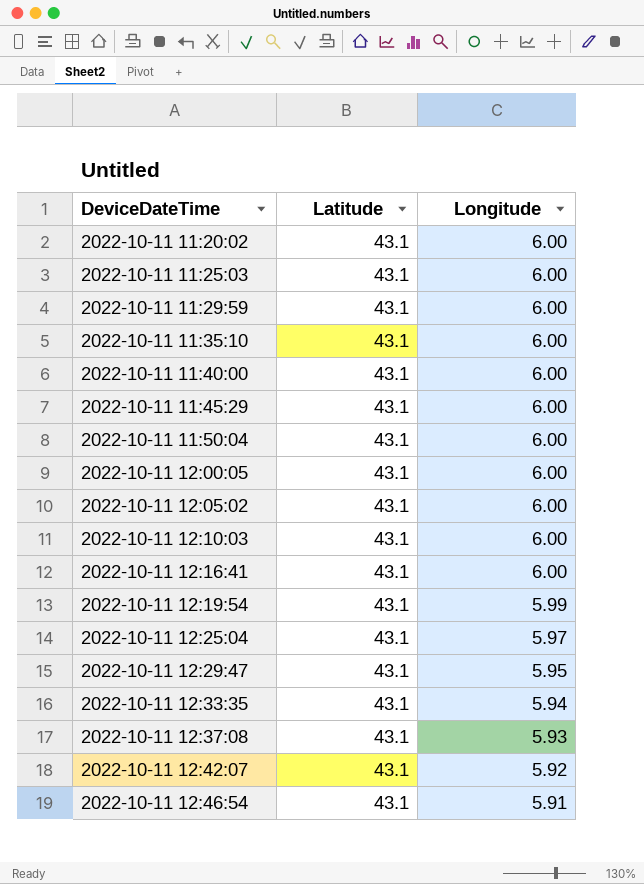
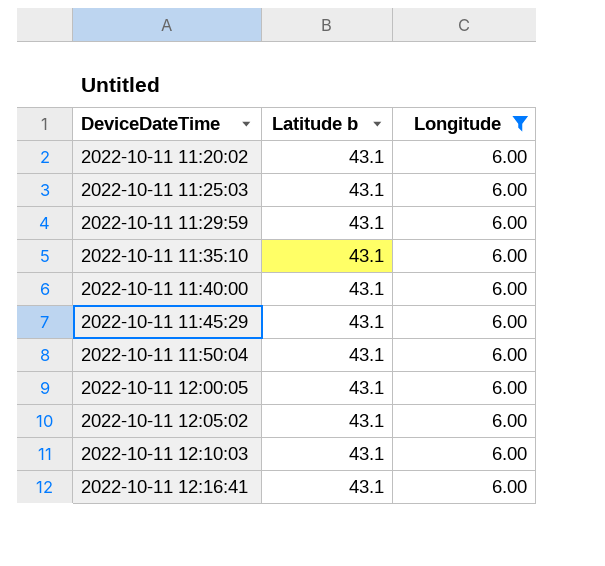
filter: none -> Longitude = 6.00
column name: Latitude -> Latitude b

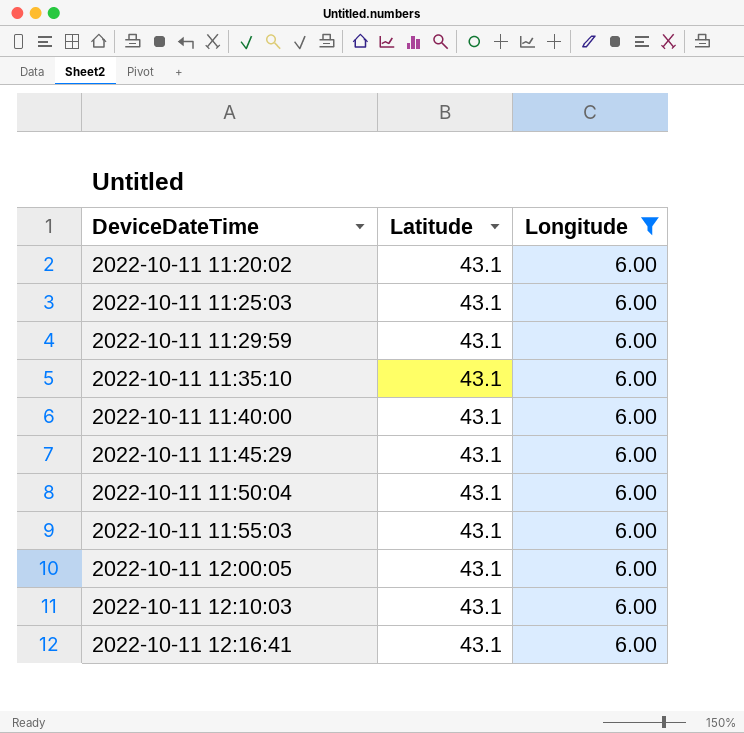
column name: Latitude b -> Latitude
row 2022-10-11 12:05:02: 43.1 | 6.00 -> none
row 2022-10-11 11:55:03: none -> 43.1 | 6.00

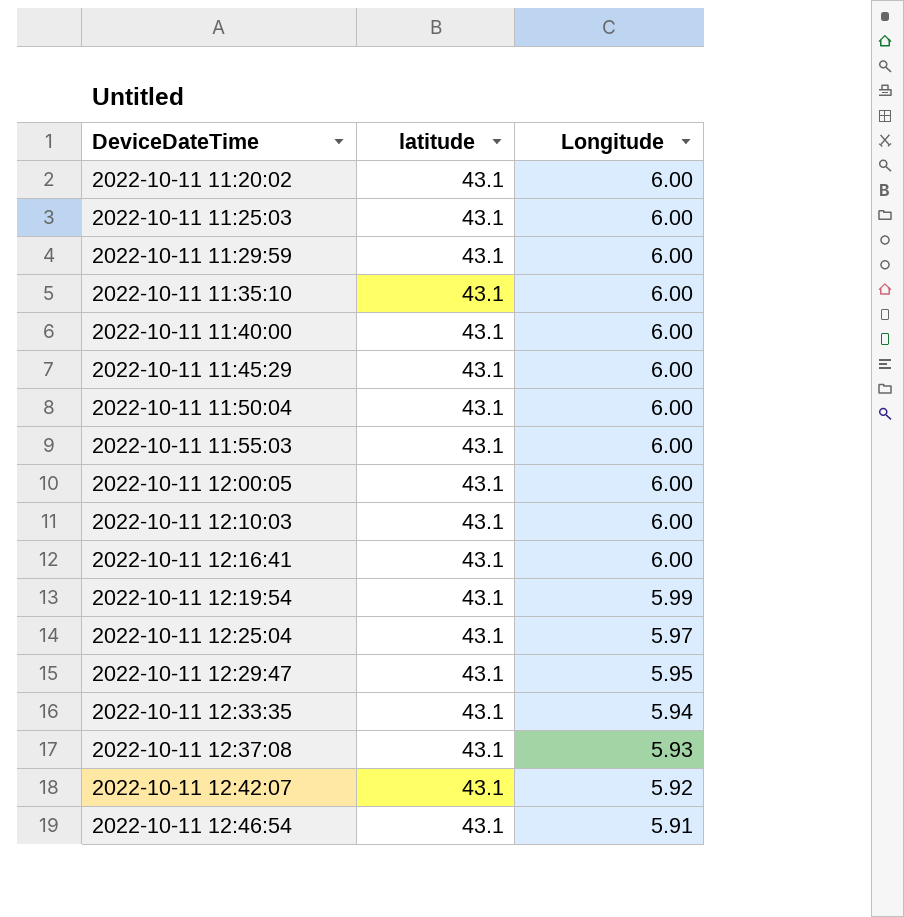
filter: Longitude = 6.00 -> none
column name: Latitude -> latitude

